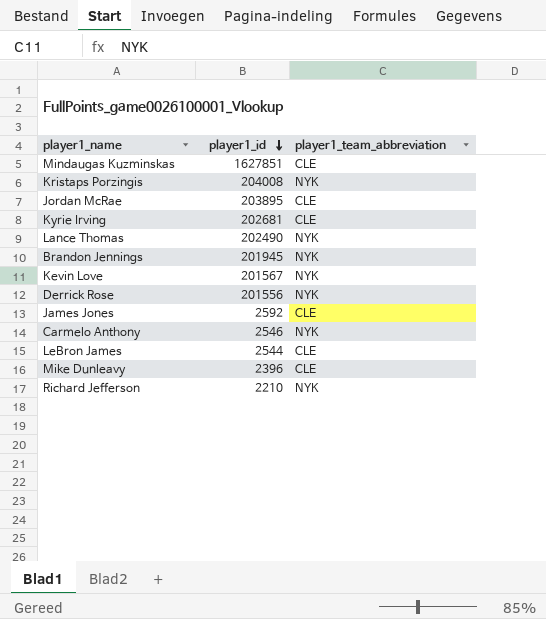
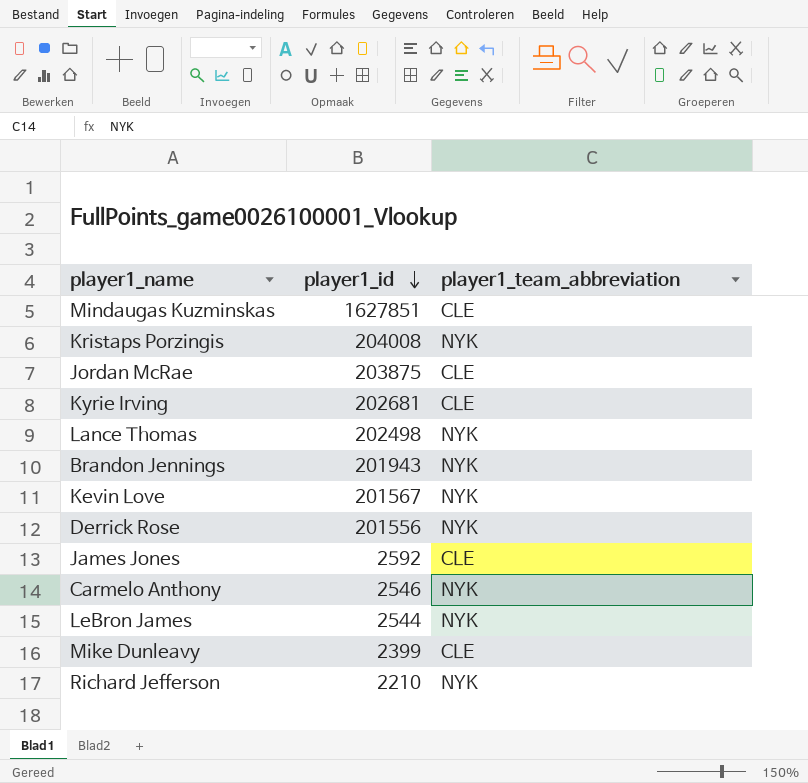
Jordan McRae | player1_id: 203895 -> 203875
Lance Thomas | player1_id: 202490 -> 202498
Brandon Jennings | player1_id: 201945 -> 201943
LeBron James | player1_team_abbreviation: CLE -> NYK
Mike Dunleavy | player1_id: 2396 -> 2399

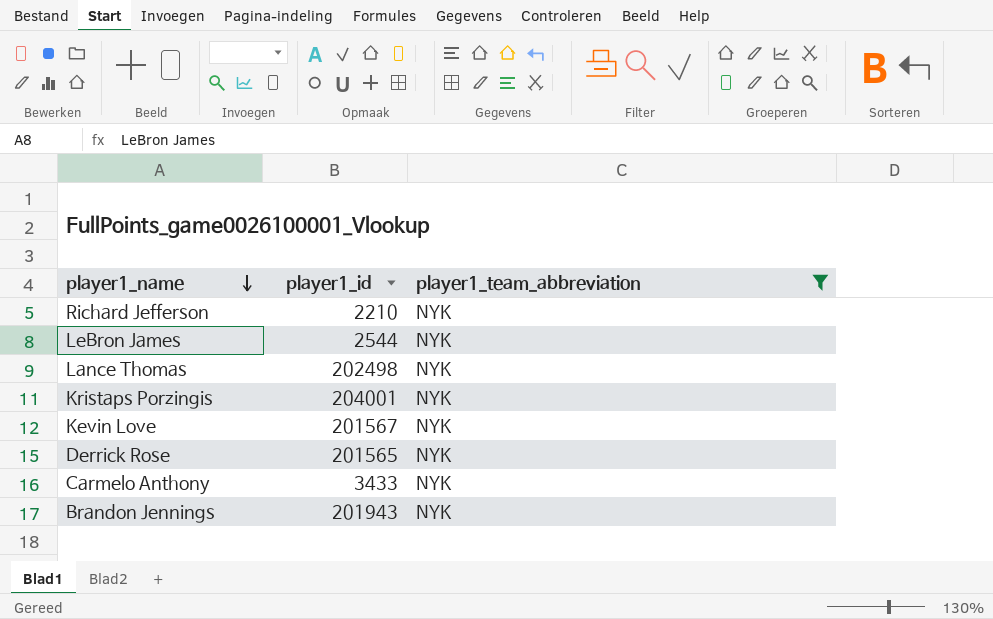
filter: none -> player1_team_abbreviation = NYK
row order: player1_id descending -> player1_name descending
Kristaps Porzingis | player1_id: 204008 -> 204001
Derrick Rose | player1_id: 201556 -> 201565
Carmelo Anthony | player1_id: 2546 -> 3433

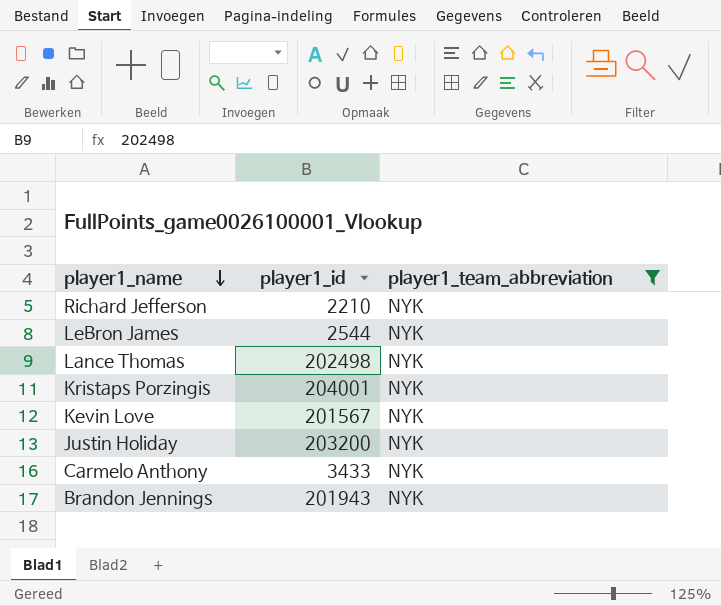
row Derrick Rose: 201565 | NYK -> none
row Justin Holiday: none -> 203200 | NYK

